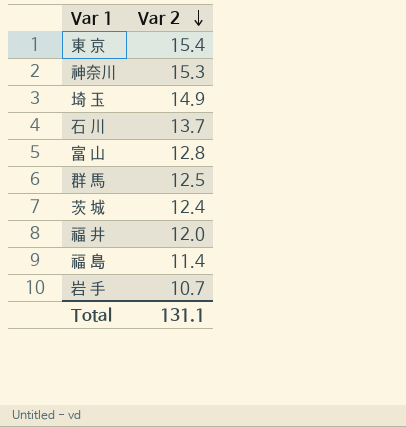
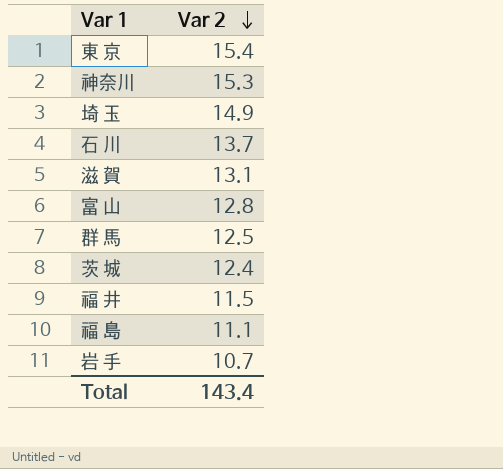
row 滋 賀: none -> 13.1
福 井 | Var 2: 12.0 -> 11.5
福 島 | Var 2: 11.4 -> 11.1
Total | Var 2: 131.1 -> 143.4

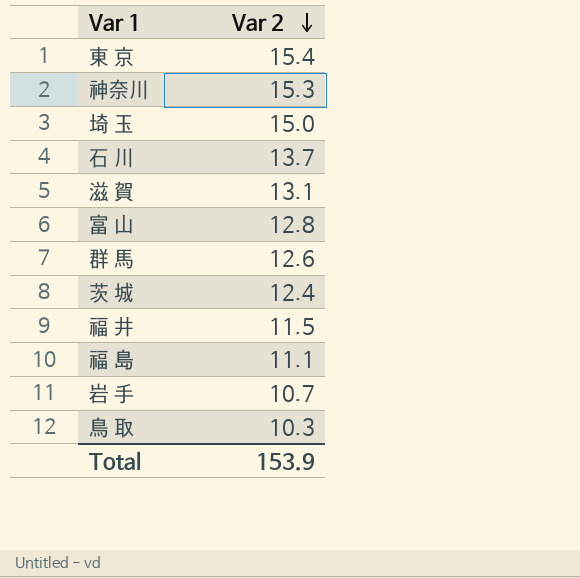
埼 玉 | Var 2: 14.9 -> 15.0
群 馬 | Var 2: 12.5 -> 12.6
row 鳥 取: none -> 10.3
Total | Var 2: 143.4 -> 153.9

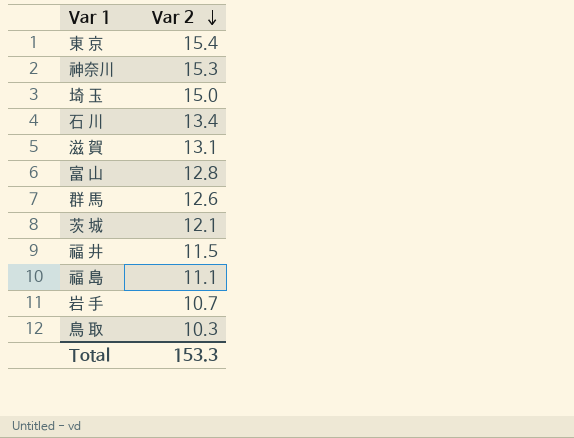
石 川 | Var 2: 13.7 -> 13.4
茨 城 | Var 2: 12.4 -> 12.1
Total | Var 2: 153.9 -> 153.3

